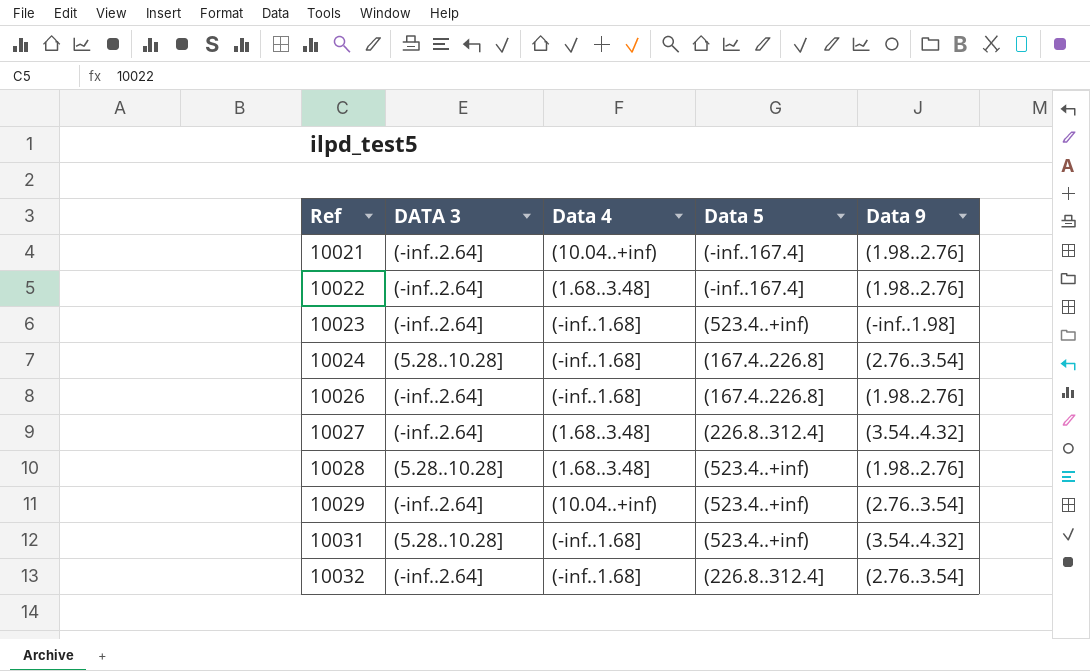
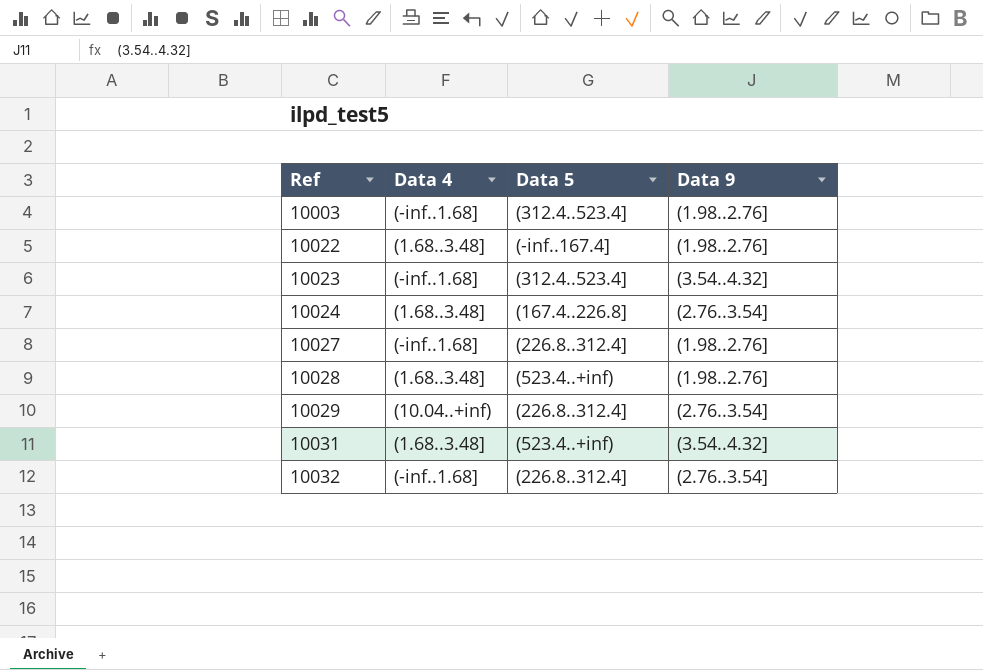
column DATA 3 | position: 2 -> none
row 10021: (-inf..2.64] | (10.04..+inf) | (-inf..167.4] | (1.98..2.76] -> none
row 10026: (-inf..2.64] | (-inf..1.68] | (167.4..226.8] | (1.98..2.76] -> none
row 10003: none -> (-inf..1.68] | (312.4..523.4] | (1.98..2.76]
10023 | Data 5: (523.4..+inf) -> (312.4..523.4]
10023 | Data 9: (-inf..1.98] -> (3.54..4.32]
10024 | Data 4: (-inf..1.68] -> (1.68..3.48]
10027 | Data 4: (1.68..3.48] -> (-inf..1.68]
10027 | Data 9: (3.54..4.32] -> (1.98..2.76]
10029 | Data 5: (523.4..+inf) -> (226.8..312.4]
10031 | Data 4: (-inf..1.68] -> (1.68..3.48]

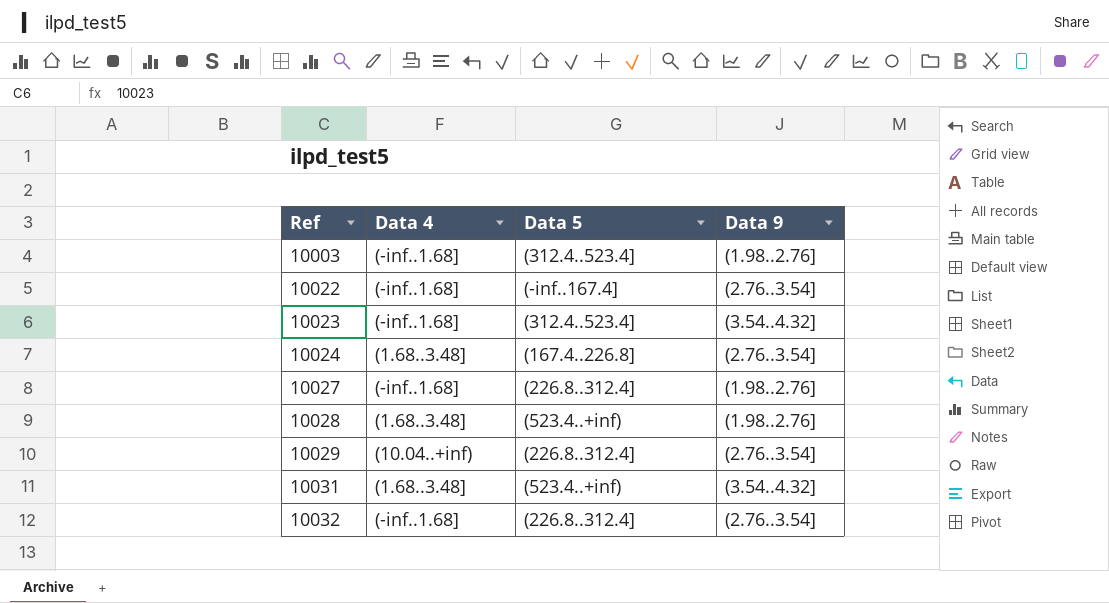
10022 | Data 4: (1.68..3.48] -> (-inf..1.68]
10022 | Data 9: (1.98..2.76] -> (2.76..3.54]

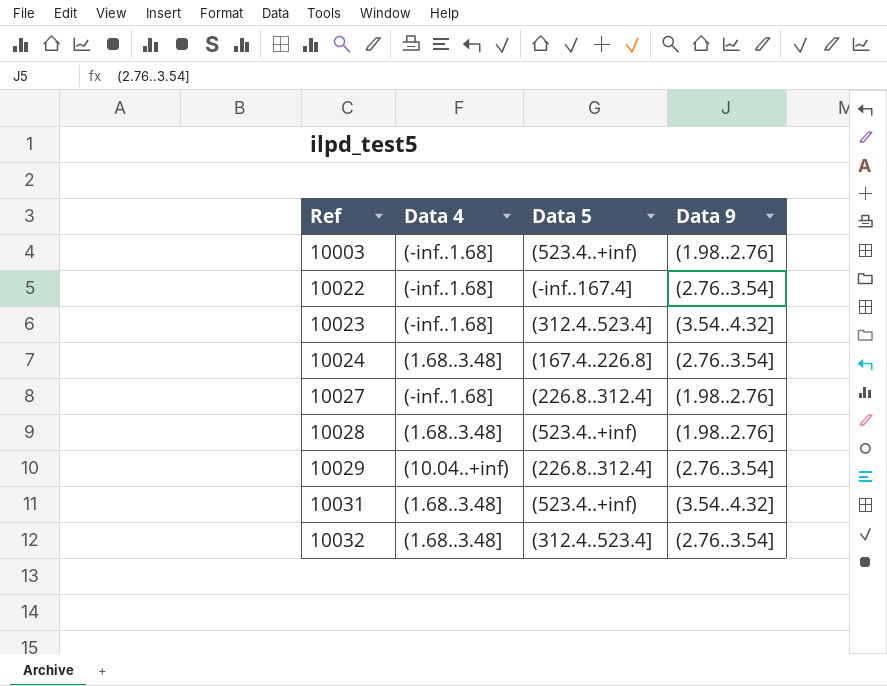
10003 | Data 5: (312.4..523.4] -> (523.4..+inf)
10032 | Data 4: (-inf..1.68] -> (1.68..3.48]
10032 | Data 5: (226.8..312.4] -> (312.4..523.4]

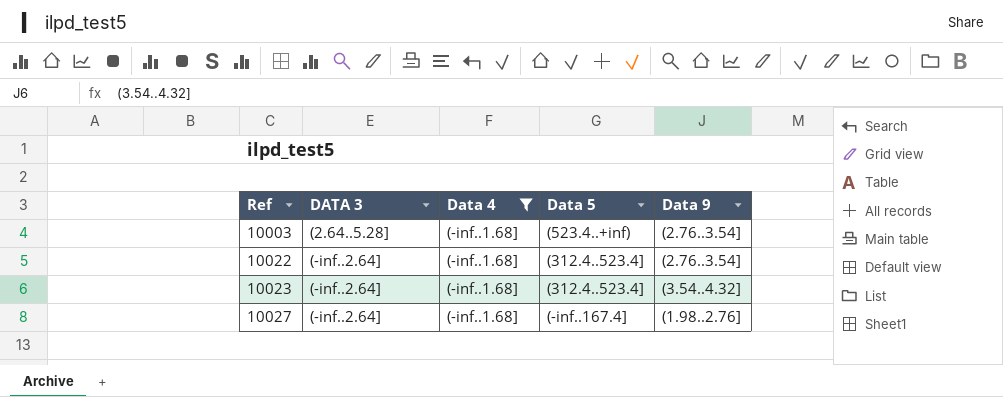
filter: none -> Data 4 = (-inf..1.68]
column DATA 3 | position: none -> 2
10003 | Data 9: (1.98..2.76] -> (2.76..3.54]
10022 | Data 5: (-inf..167.4] -> (312.4..523.4]
10027 | Data 5: (226.8..312.4] -> (-inf..167.4]

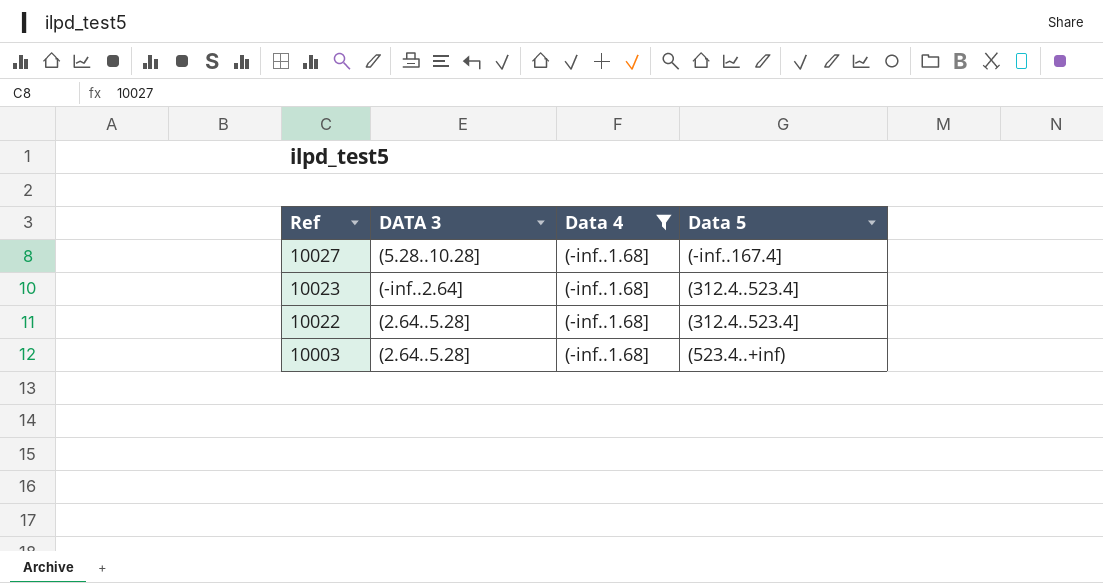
row order: Ref ascending -> Ref descending
column Data 9 | position: 5 -> none
10027 | DATA 3: (-inf..2.64] -> (5.28..10.28]
10022 | DATA 3: (-inf..2.64] -> (2.64..5.28]

